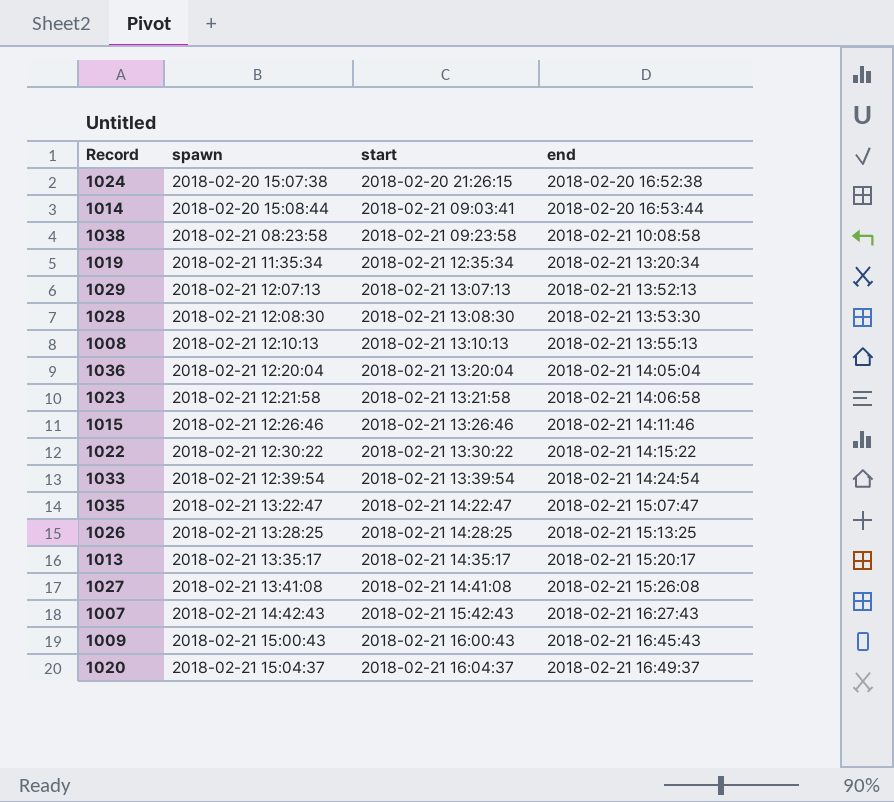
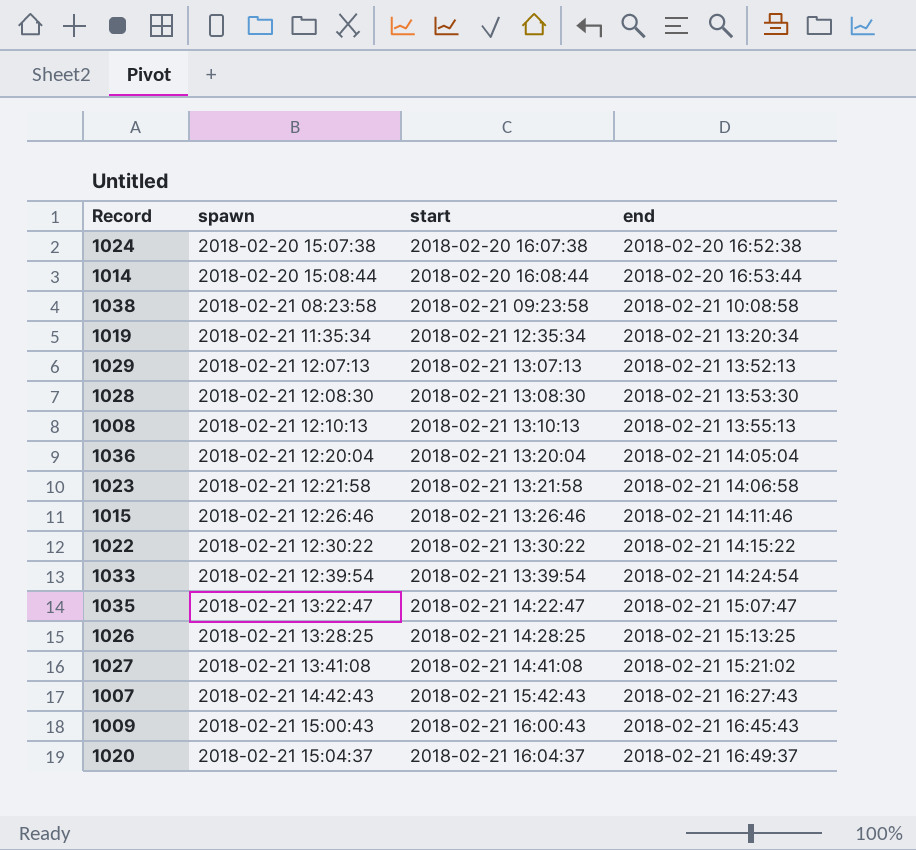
row 1013: 2018-02-21 13:35:17 | 2018-02-21 14:35:17 | 2018-02-21 15:20:17 -> none
1024 | start: 2018-02-20 21:26:15 -> 2018-02-20 16:07:38
1014 | start: 2018-02-21 09:03:41 -> 2018-02-20 16:08:44
1027 | end: 2018-02-21 15:26:08 -> 2018-02-21 15:21:02

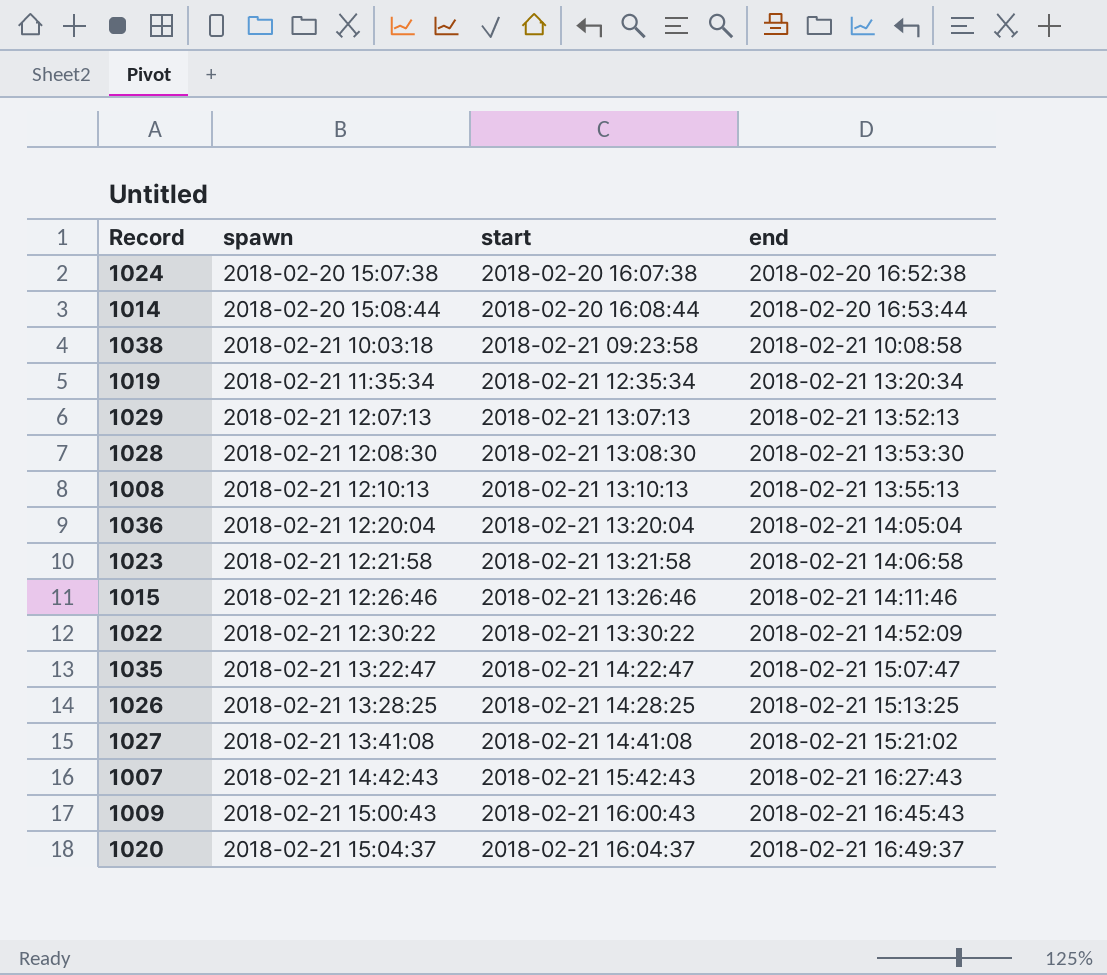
row 1033: 2018-02-21 12:39:54 | 2018-02-21 13:39:54 | 2018-02-21 14:24:54 -> none
1038 | spawn: 2018-02-21 08:23:58 -> 2018-02-21 10:03:18
1022 | end: 2018-02-21 14:15:22 -> 2018-02-21 14:52:09

